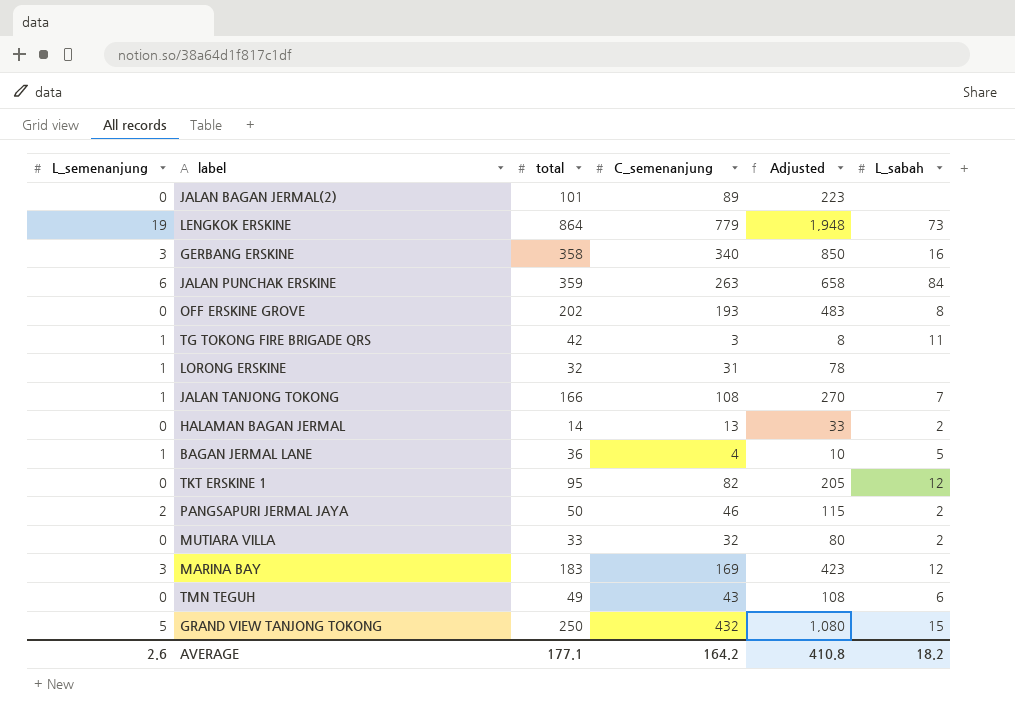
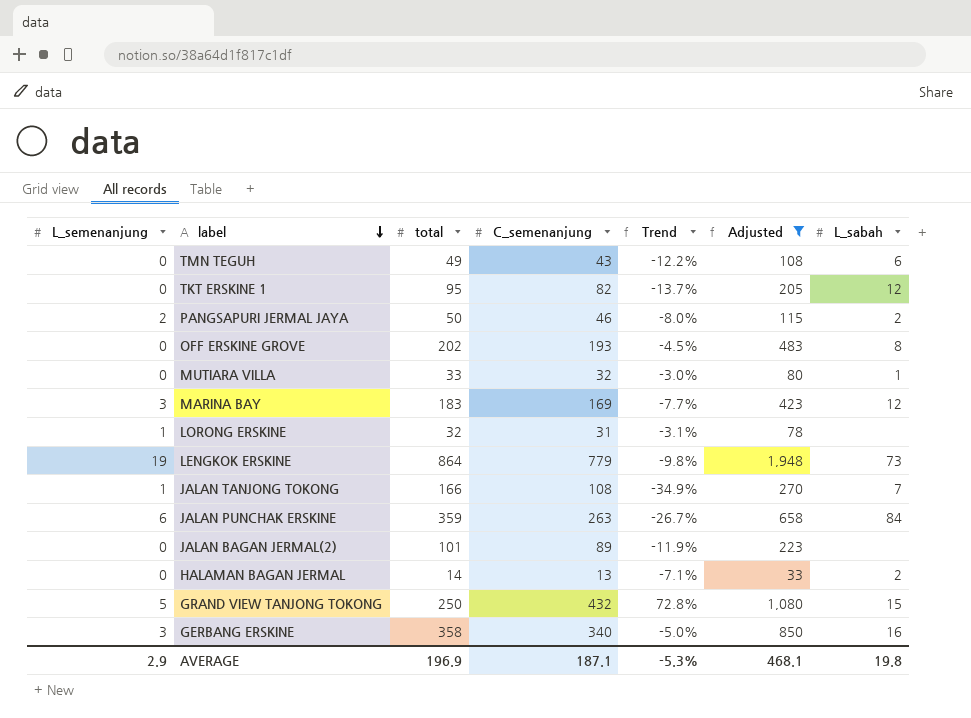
filter: none -> Adjusted >= 33
row order: none -> label descending
column Trend | formula: none -> ([C_semenanjung] - [total]) / [total]
MUTIARA VILLA | L_sabah: 2 -> 1
AVERAGE | L_semenanjung: 2.6 -> 2.9
AVERAGE | total: 177.1 -> 196.9
AVERAGE | C_semenanjung: 164.2 -> 187.1
AVERAGE | Adjusted: 410.8 -> 468.1
AVERAGE | L_sabah: 18.2 -> 19.8

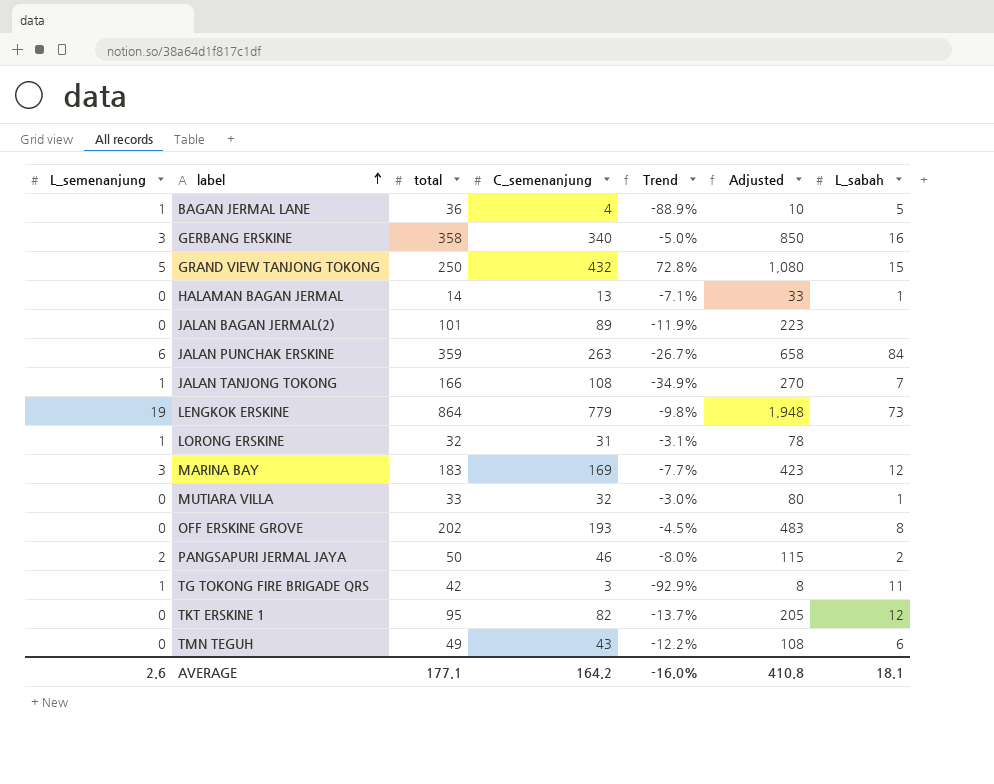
filter: Adjusted >= 33 -> none
row order: label descending -> label ascending
HALAMAN BAGAN JERMAL | L_sabah: 2 -> 1
AVERAGE | L_semenanjung: 2.9 -> 2.6
AVERAGE | total: 196.9 -> 177.1
AVERAGE | C_semenanjung: 187.1 -> 164.2
AVERAGE | Trend: -5.3% -> -16.0%
AVERAGE | Adjusted: 468.1 -> 410.8
AVERAGE | L_sabah: 19.8 -> 18.1

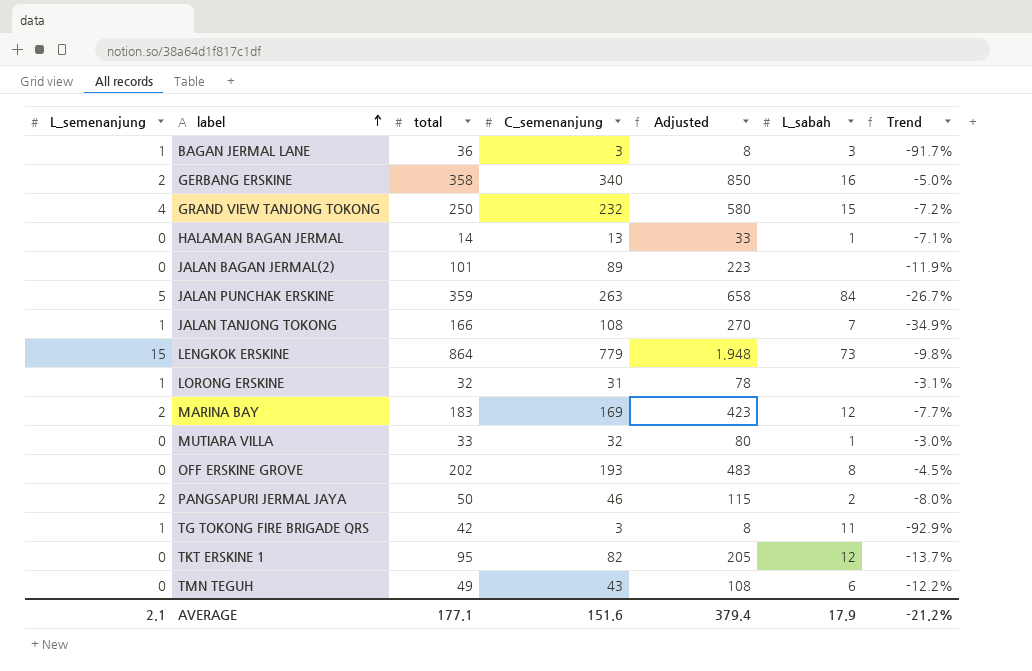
column Trend | position: 5 -> 7
BAGAN JERMAL LANE | C_semenanjung: 4 -> 3
BAGAN JERMAL LANE | Adjusted: 10 -> 8
BAGAN JERMAL LANE | L_sabah: 5 -> 3
BAGAN JERMAL LANE | Trend: -88.9% -> -91.7%
GERBANG ERSKINE | L_semenanjung: 3 -> 2
GRAND VIEW TANJONG TOKONG | L_semenanjung: 5 -> 4
GRAND VIEW TANJONG TOKONG | C_semenanjung: 432 -> 232
GRAND VIEW TANJONG TOKONG | Adjusted: 1,080 -> 580
GRAND VIEW TANJONG TOKONG | Trend: 72.8% -> -7.2%
JALAN PUNCHAK ERSKINE | L_semenanjung: 6 -> 5
LENGKOK ERSKINE | L_semenanjung: 19 -> 15
MARINA BAY | L_semenanjung: 3 -> 2
AVERAGE | L_semenanjung: 2.6 -> 2.1
AVERAGE | C_semenanjung: 164.2 -> 151.6
AVERAGE | Adjusted: 410.8 -> 379.4
AVERAGE | L_sabah: 18.1 -> 17.9
AVERAGE | Trend: -16.0% -> -21.2%

